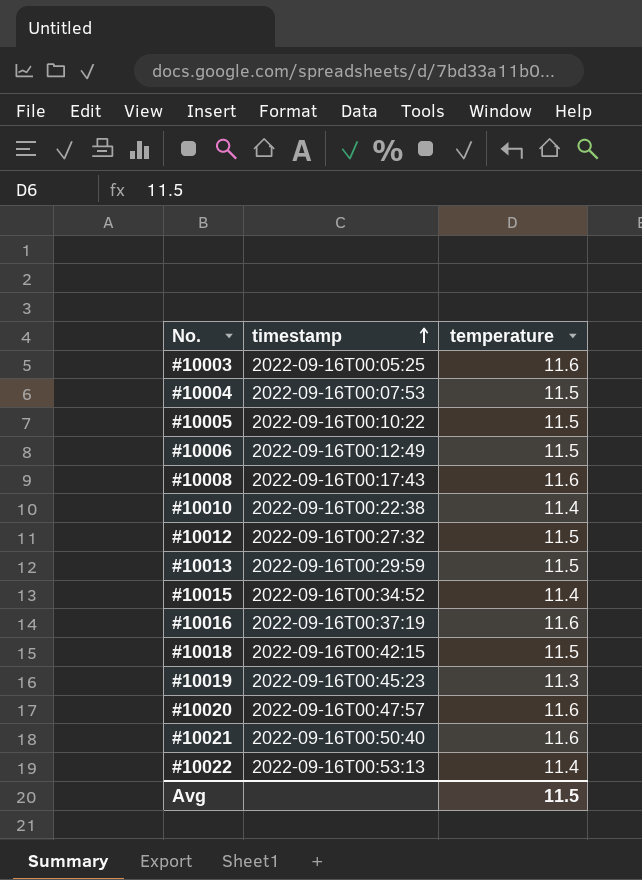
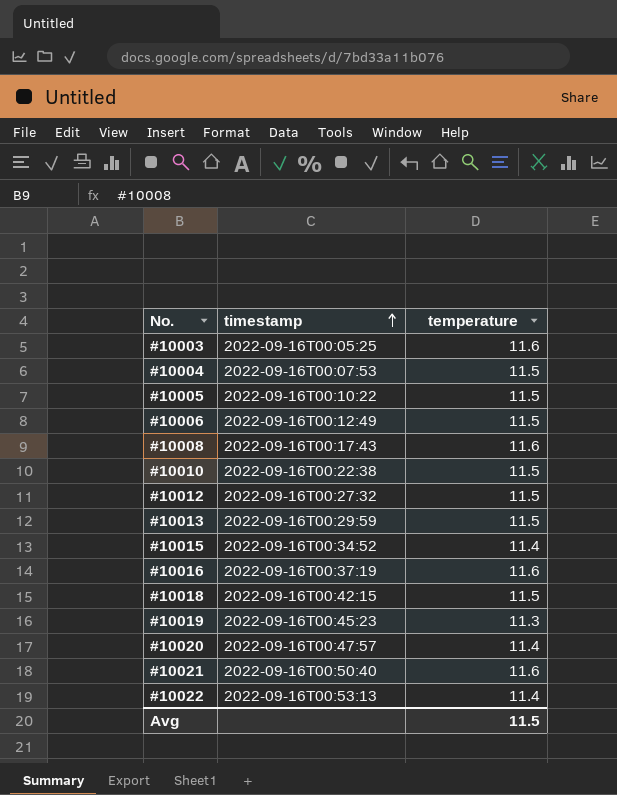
#10010 | temperature: 11.4 -> 11.5
#10020 | temperature: 11.6 -> 11.4

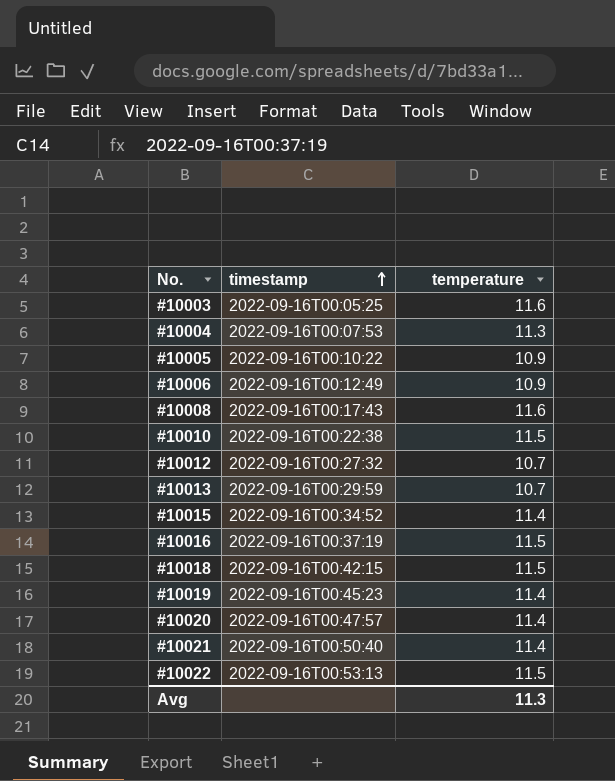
#10004 | temperature: 11.5 -> 11.3
#10005 | temperature: 11.5 -> 10.9
#10006 | temperature: 11.5 -> 10.9
#10012 | temperature: 11.5 -> 10.7
#10013 | temperature: 11.5 -> 10.7
#10016 | temperature: 11.6 -> 11.5
#10019 | temperature: 11.3 -> 11.4
#10021 | temperature: 11.6 -> 11.4
#10022 | temperature: 11.4 -> 11.5
Avg | temperature: 11.5 -> 11.3

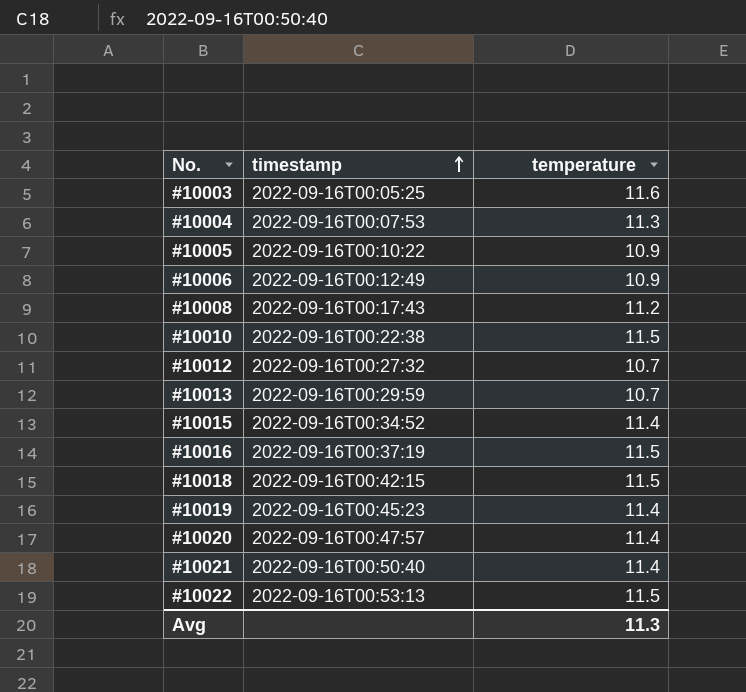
#10008 | temperature: 11.6 -> 11.2

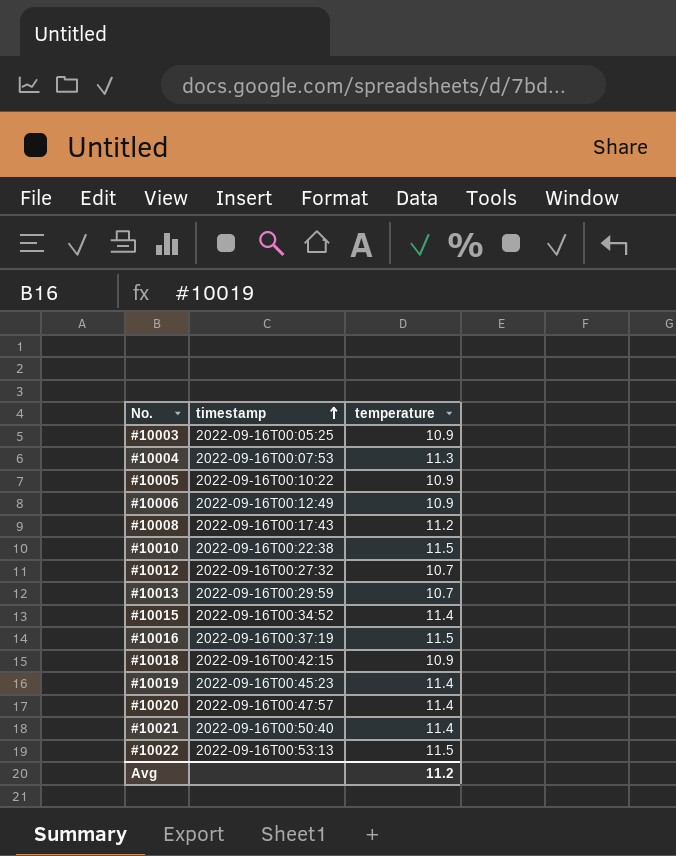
#10003 | temperature: 11.6 -> 10.9
#10018 | temperature: 11.5 -> 10.9
Avg | temperature: 11.3 -> 11.2

